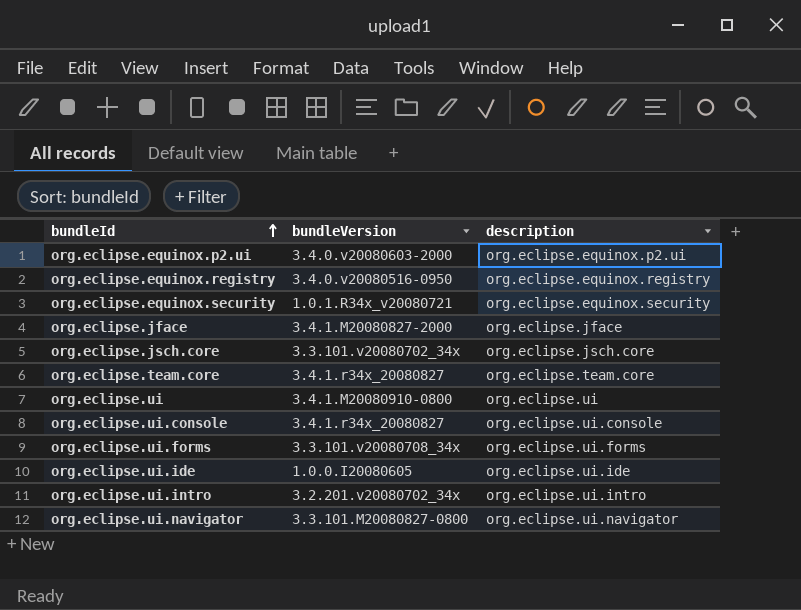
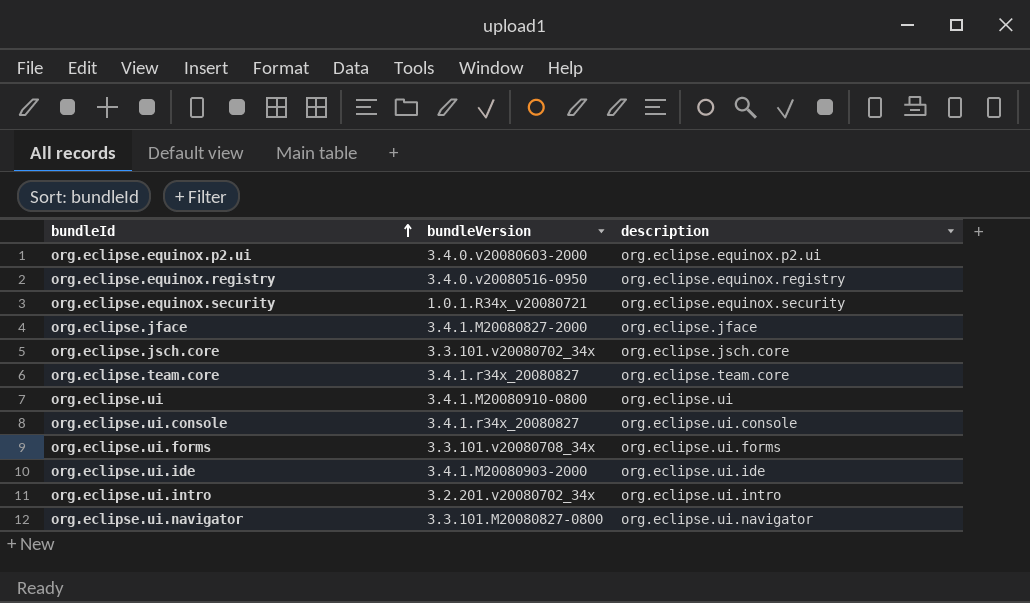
org.eclipse.ui.ide | bundleVersion: 1.0.0.I20080605 -> 3.4.1.M20080903-2000

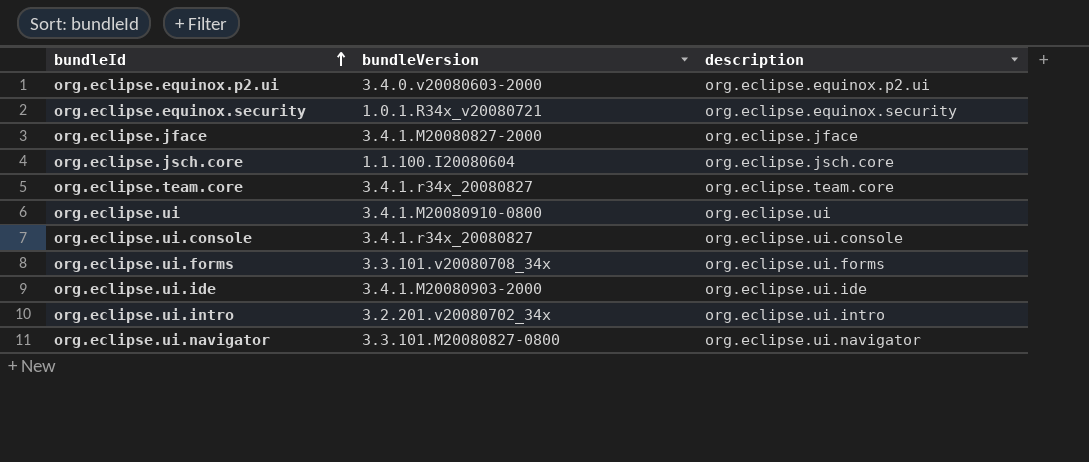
row org.eclipse.equinox.registry: 3.4.0.v20080516-0950 | org.eclipse.equinox.registry -> none
org.eclipse.jsch.core | bundleVersion: 3.3.101.v20080702_34x -> 1.1.100.I20080604

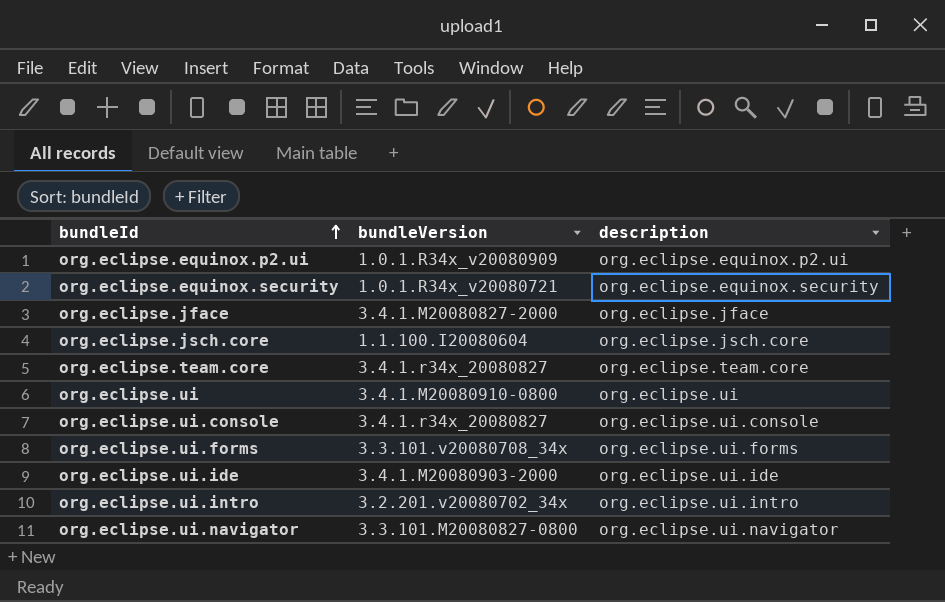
org.eclipse.equinox.p2.ui | bundleVersion: 3.4.0.v20080603-2000 -> 1.0.1.R34x_v20080909

